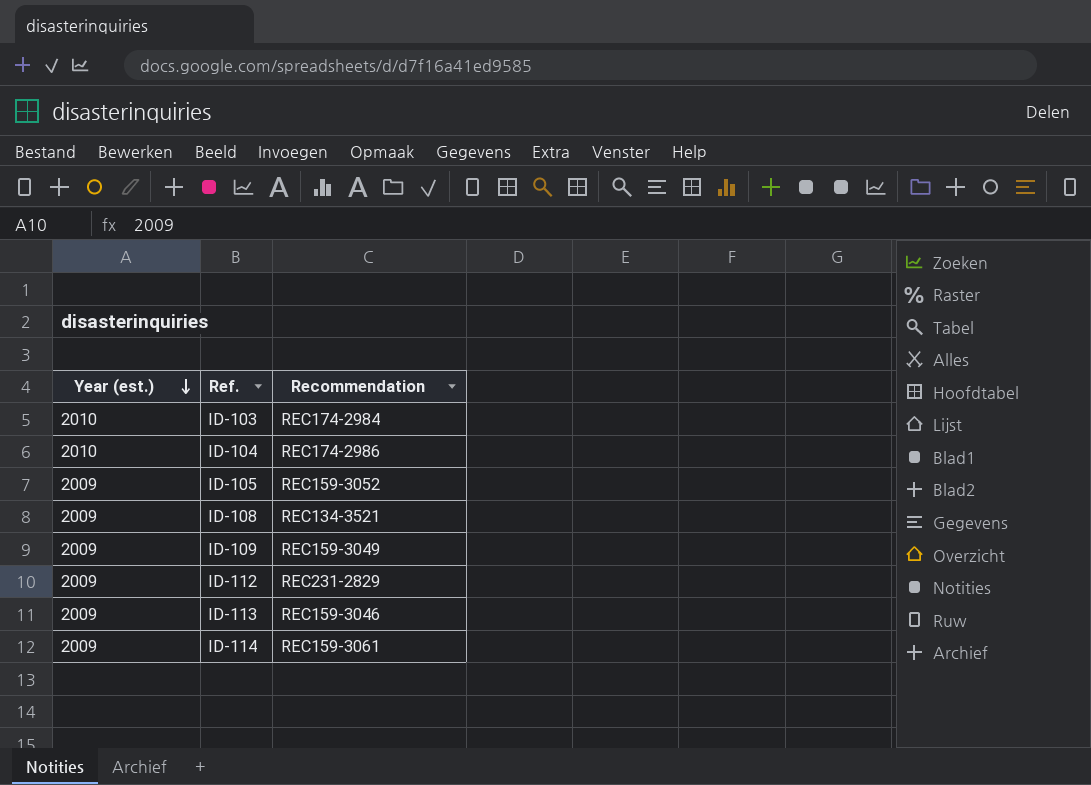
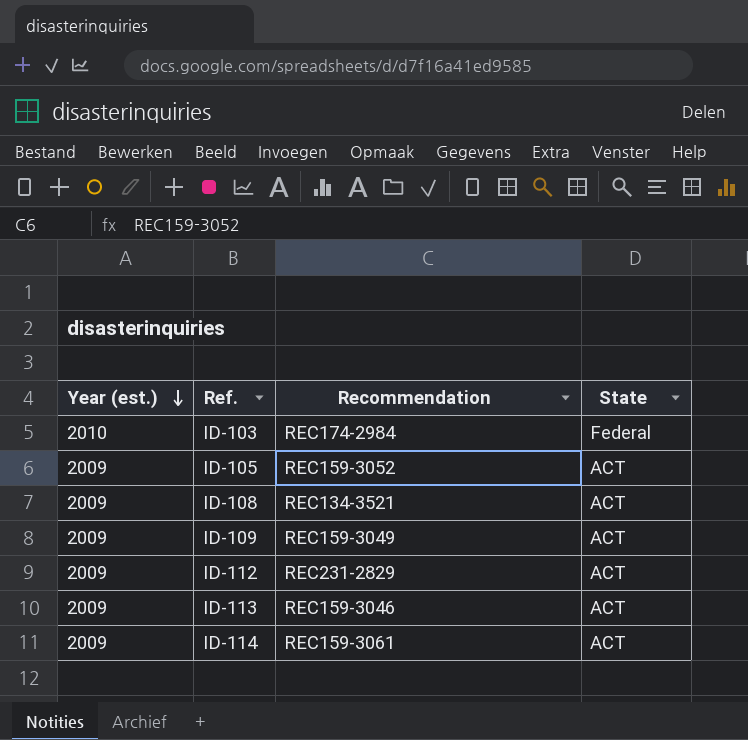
column State | position: none -> 4
row ID-104: 2010 | REC174-2986 -> none

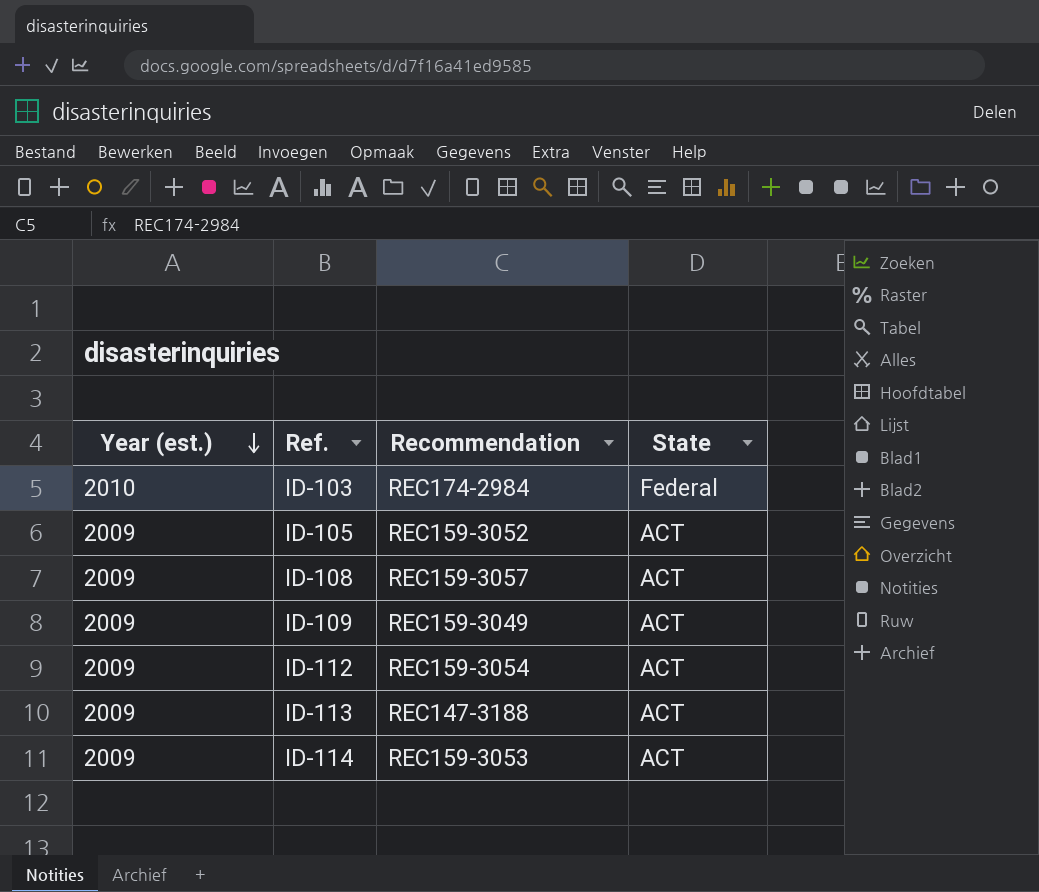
ID-108 | Recommendation: REC134-3521 -> REC159-3057
ID-112 | Recommendation: REC231-2829 -> REC159-3054
ID-113 | Recommendation: REC159-3046 -> REC147-3188
ID-114 | Recommendation: REC159-3061 -> REC159-3053

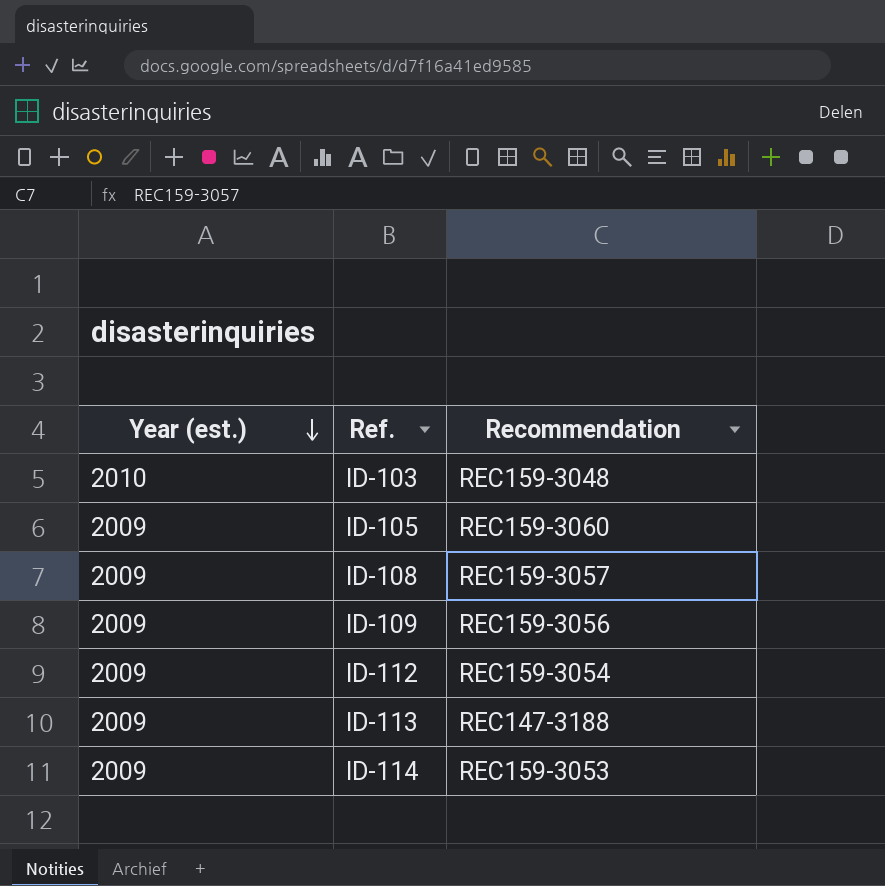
column State | position: 4 -> none
ID-103 | Recommendation: REC174-2984 -> REC159-3048
ID-105 | Recommendation: REC159-3052 -> REC159-3060
ID-109 | Recommendation: REC159-3049 -> REC159-3056

